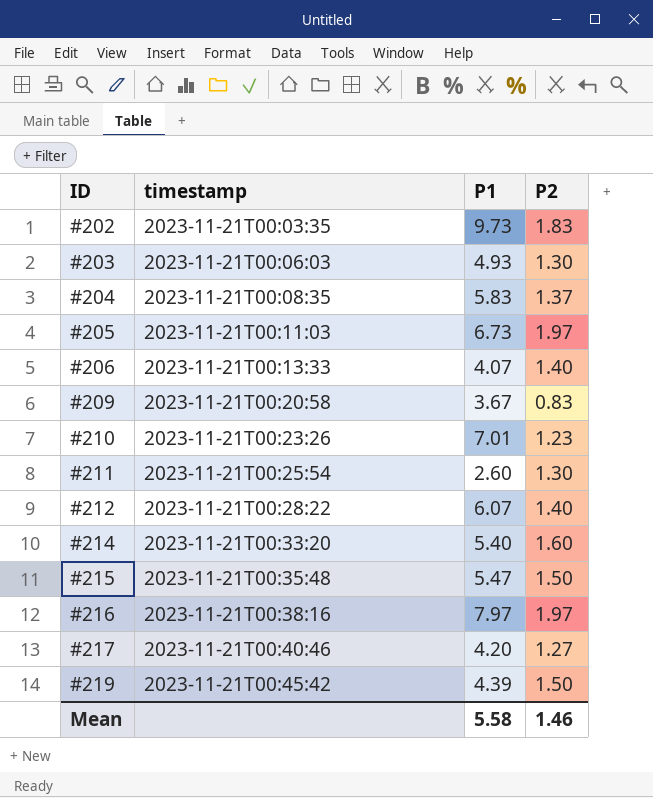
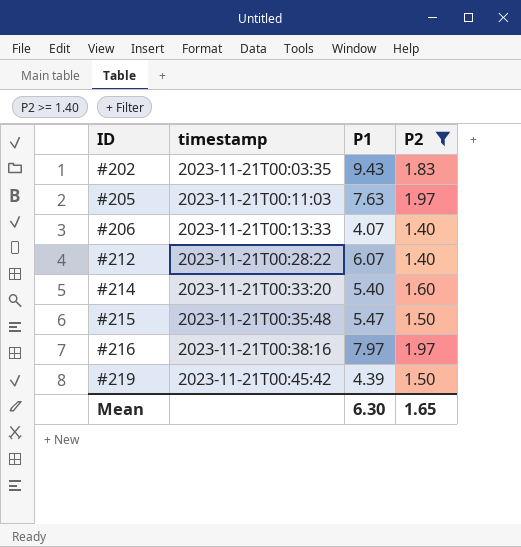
filter: none -> P2 >= 1.40
#202 | P1: 9.73 -> 9.43
#205 | P1: 6.73 -> 7.63
Mean | P1: 5.58 -> 6.30
Mean | P2: 1.46 -> 1.65

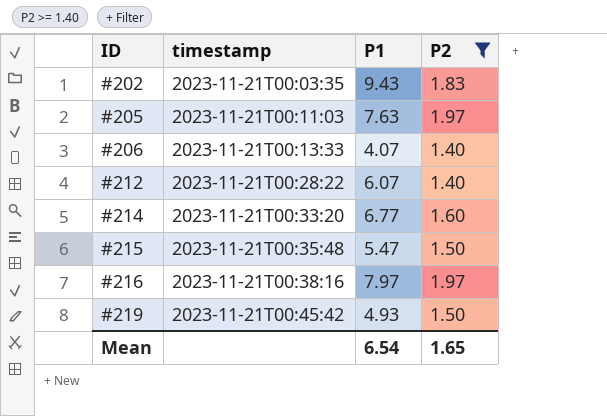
#214 | P1: 5.40 -> 6.77
#219 | P1: 4.39 -> 4.93
Mean | P1: 6.30 -> 6.54

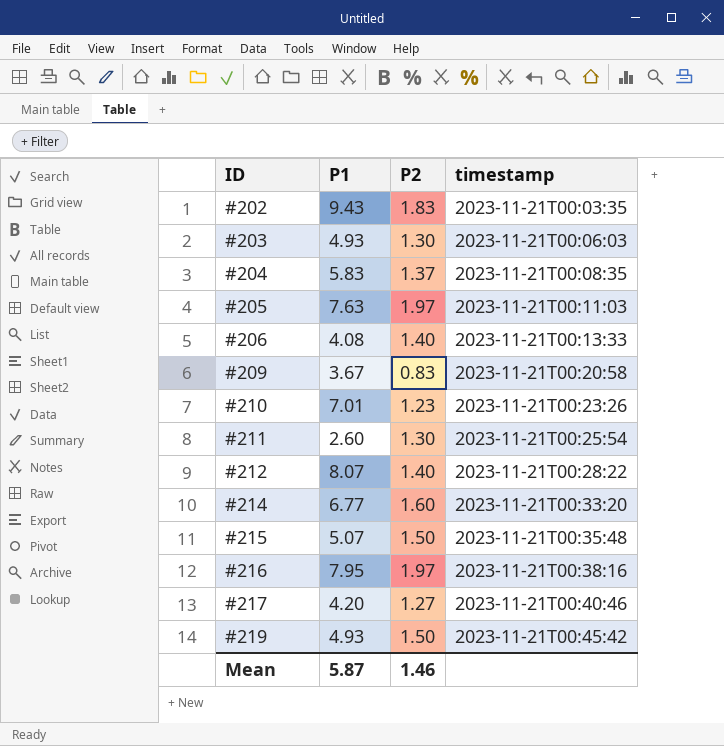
filter: P2 >= 1.40 -> none
column timestamp | position: 2 -> 4
#206 | P1: 4.07 -> 4.08
#212 | P1: 6.07 -> 8.07
#215 | P1: 5.47 -> 5.07
#216 | P1: 7.97 -> 7.95
Mean | P1: 6.54 -> 5.87
Mean | P2: 1.65 -> 1.46

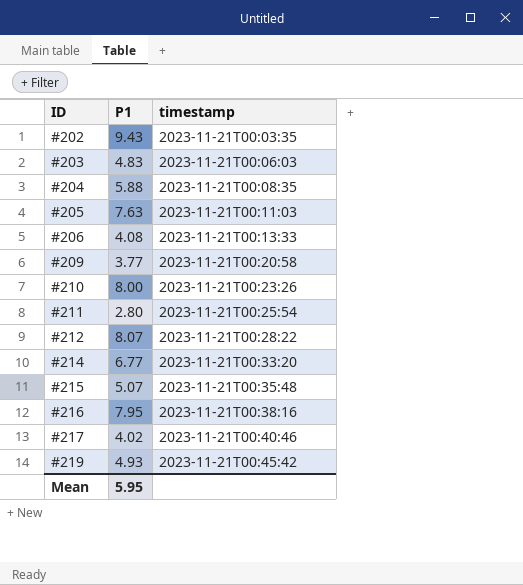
column P2 | position: 3 -> none
#203 | P1: 4.93 -> 4.83
#204 | P1: 5.83 -> 5.88
#209 | P1: 3.67 -> 3.77
#210 | P1: 7.01 -> 8.00
#211 | P1: 2.60 -> 2.80
#217 | P1: 4.20 -> 4.02
Mean | P1: 5.87 -> 5.95

